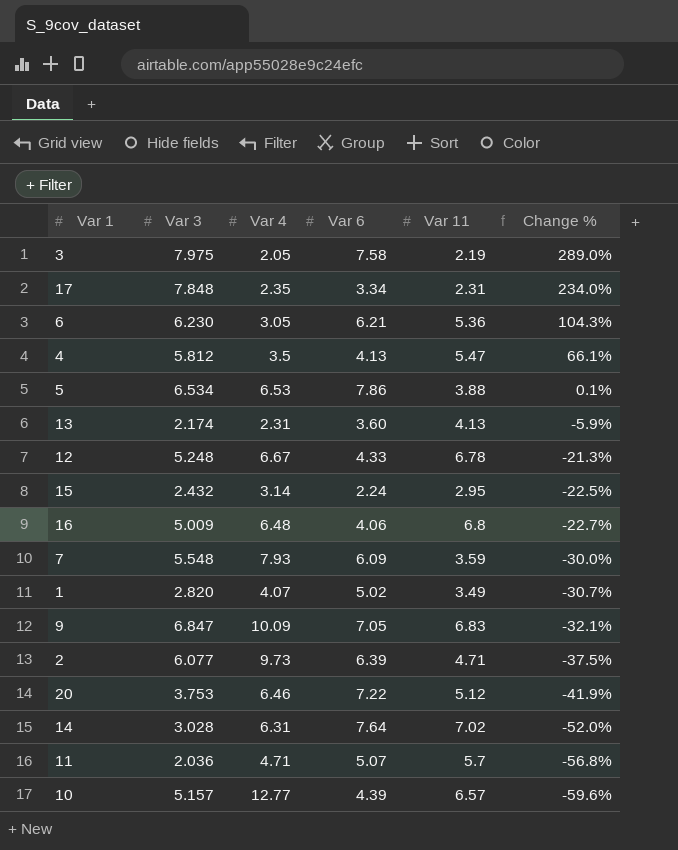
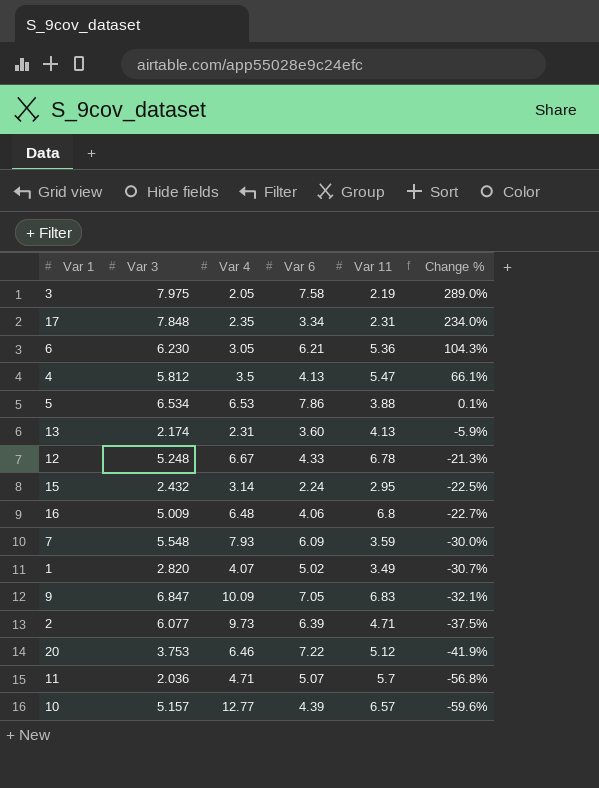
row 14: 3.028 | 6.31 | 7.64 | 7.02 | -52.0% -> none

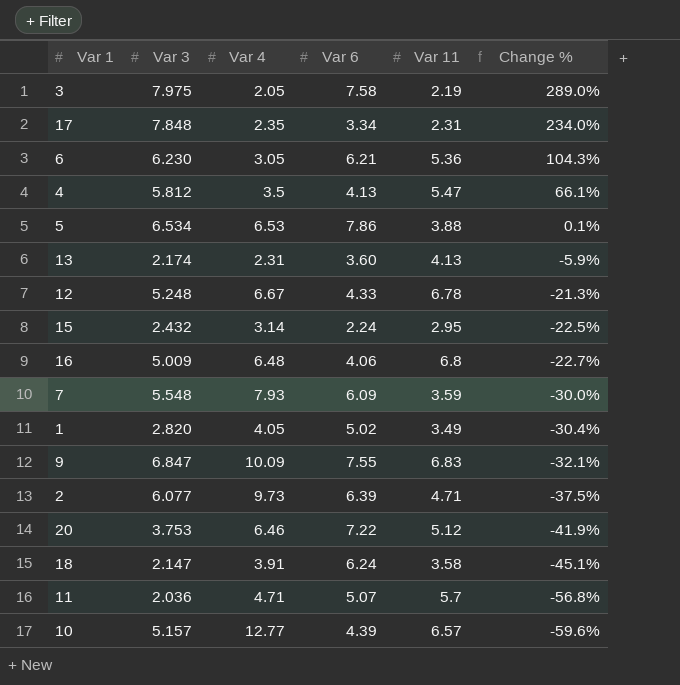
1 | Var 4: 4.07 -> 4.05
1 | Change %: -30.7% -> -30.4%
9 | Var 6: 7.05 -> 7.55
row 18: none -> 2.147 | 3.91 | 6.24 | 3.58 | -45.1%

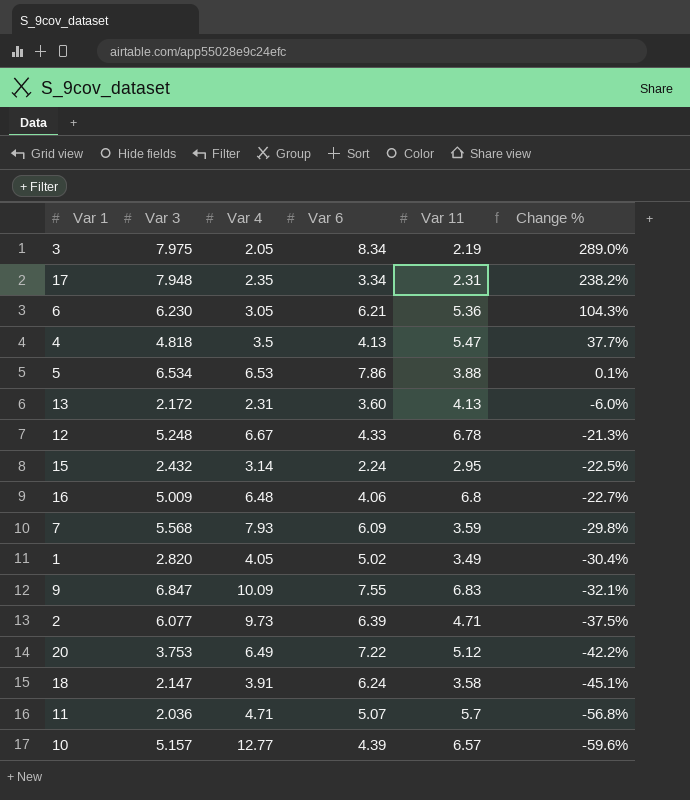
3 | Var 6: 7.58 -> 8.34
17 | Var 3: 7.848 -> 7.948
17 | Change %: 234.0% -> 238.2%
4 | Var 3: 5.812 -> 4.818
4 | Change %: 66.1% -> 37.7%
13 | Var 3: 2.174 -> 2.172
13 | Change %: -5.9% -> -6.0%
7 | Var 3: 5.548 -> 5.568
7 | Change %: -30.0% -> -29.8%
20 | Var 4: 6.46 -> 6.49
20 | Change %: -41.9% -> -42.2%

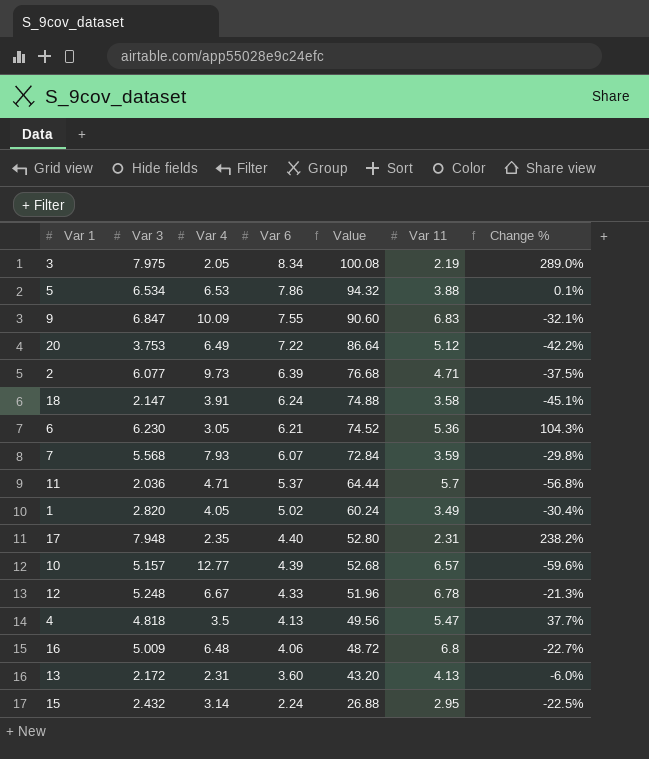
row order: Change % descending -> Var 6 descending
column Value | formula: none -> [Var 6] * 12
7 | Var 6: 6.09 -> 6.07
11 | Var 6: 5.07 -> 5.37
17 | Var 6: 3.34 -> 4.40

